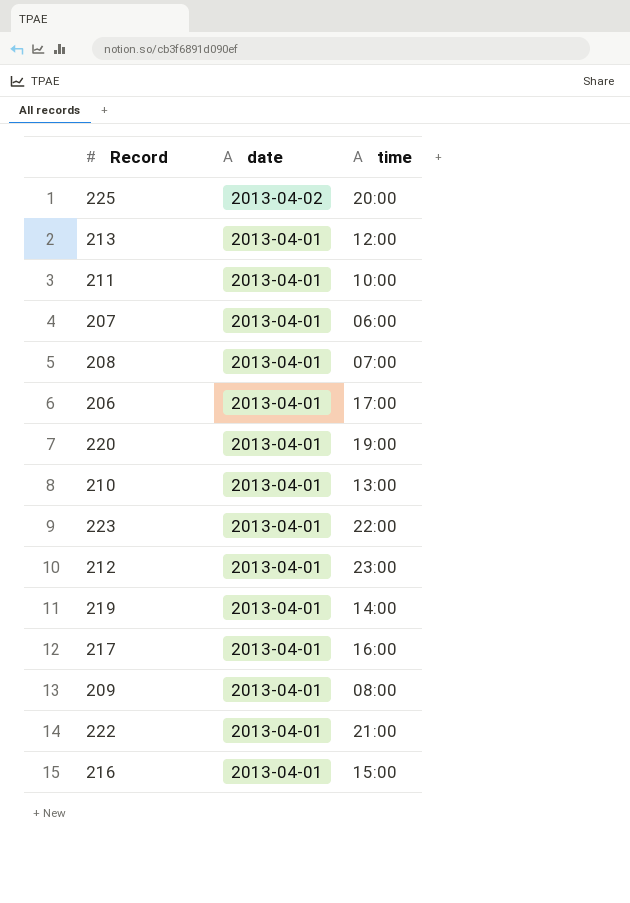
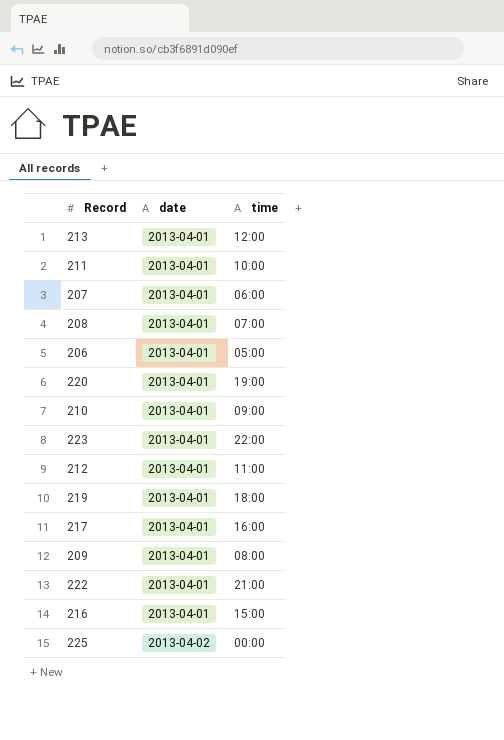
row order: date descending -> date ascending
206 | time: 17:00 -> 05:00
210 | time: 13:00 -> 09:00
212 | time: 23:00 -> 11:00
219 | time: 14:00 -> 18:00
225 | time: 20:00 -> 00:00

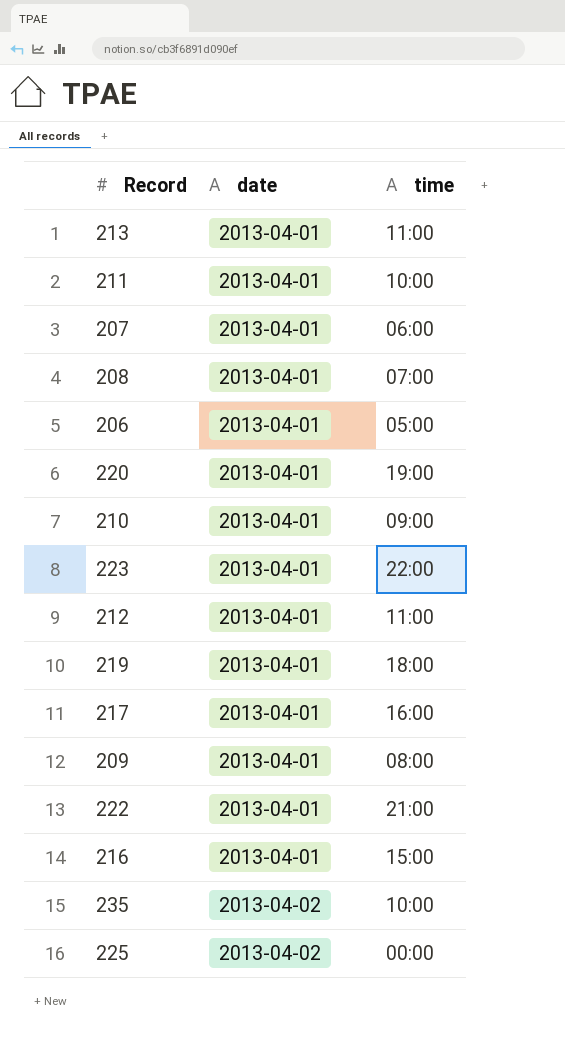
213 | time: 12:00 -> 11:00
row 235: none -> 2013-04-02 | 10:00

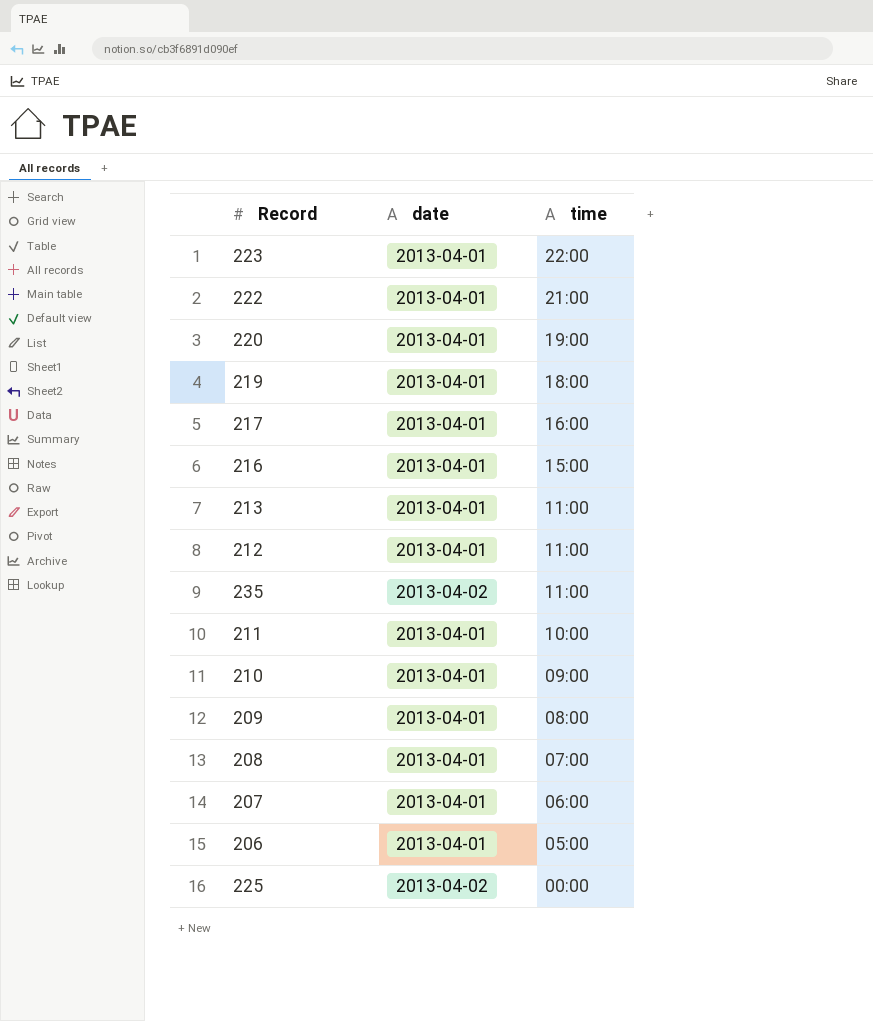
row order: date ascending -> time descending
235 | time: 10:00 -> 11:00

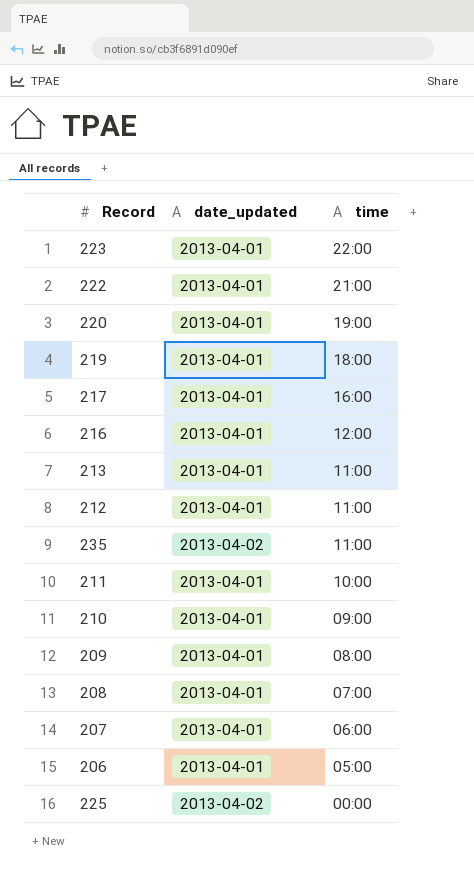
column name: date -> date_updated
216 | time: 15:00 -> 12:00

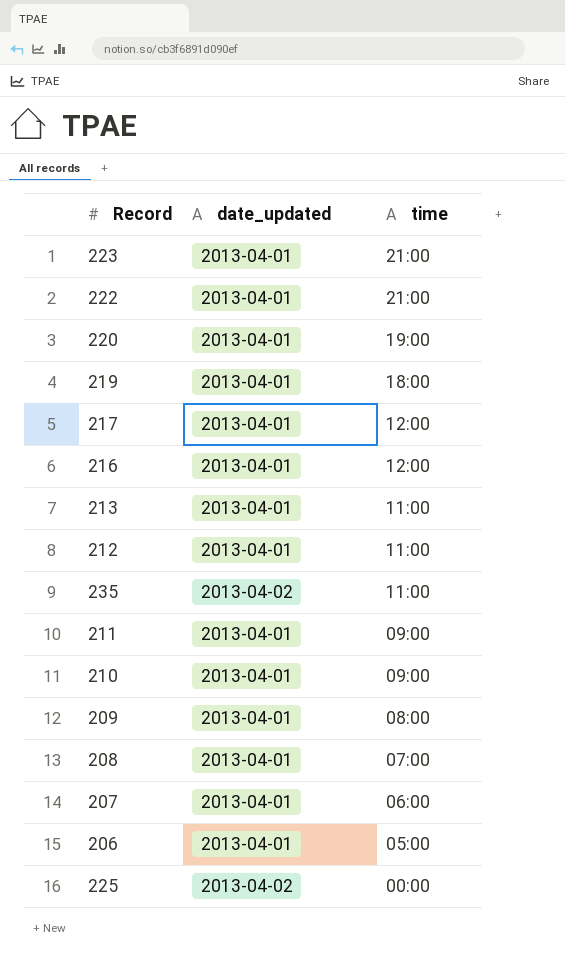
223 | time: 22:00 -> 21:00
217 | time: 16:00 -> 12:00
211 | time: 10:00 -> 09:00

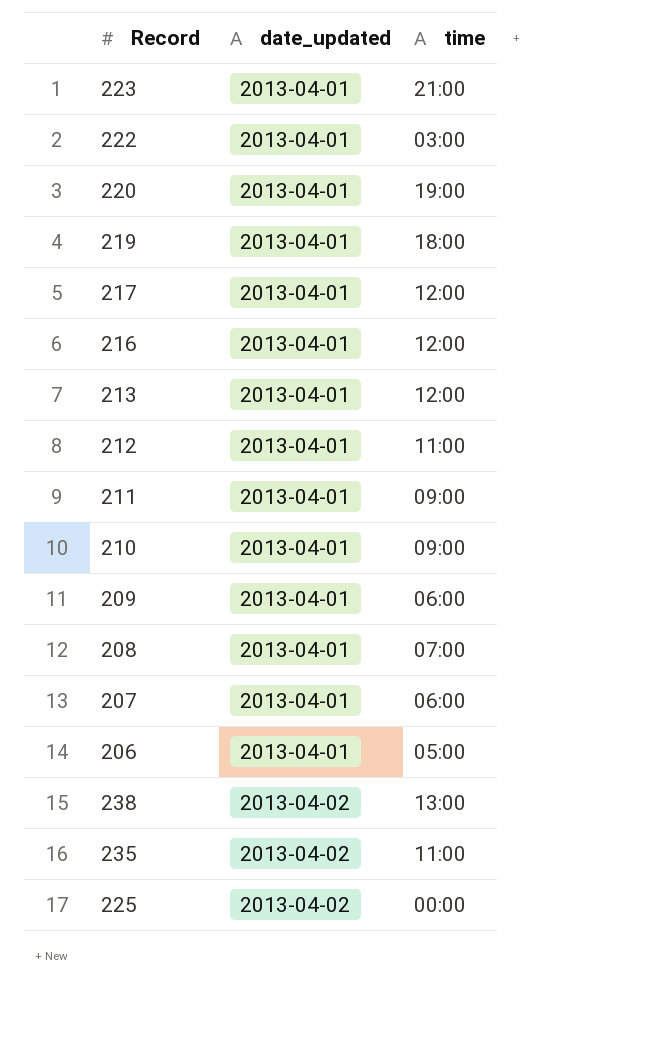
row order: time descending -> date_updated ascending
222 | time: 21:00 -> 03:00
213 | time: 11:00 -> 12:00
209 | time: 08:00 -> 06:00
row 238: none -> 2013-04-02 | 13:00

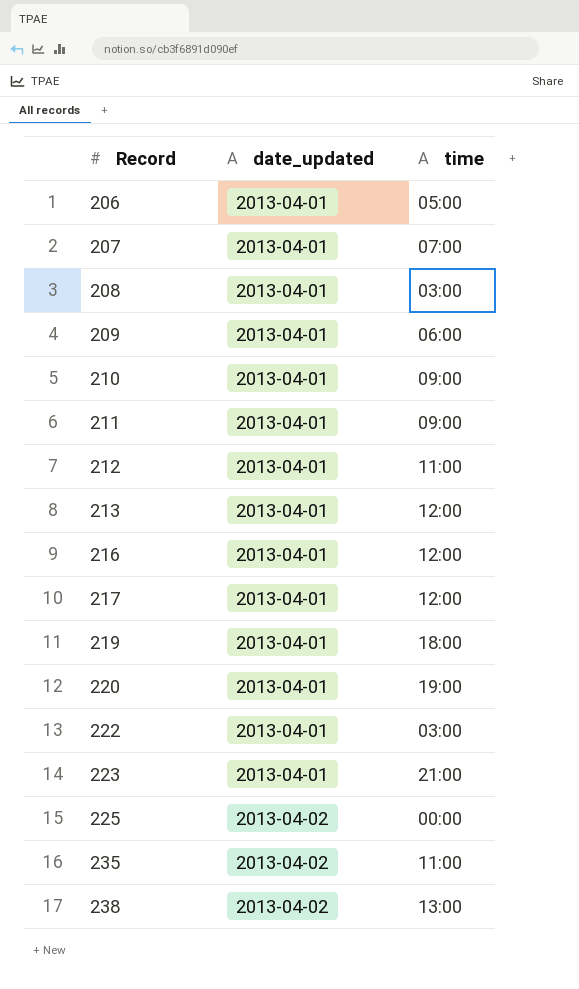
row order: date_updated ascending -> Record ascending
207 | time: 06:00 -> 07:00
208 | time: 07:00 -> 03:00

